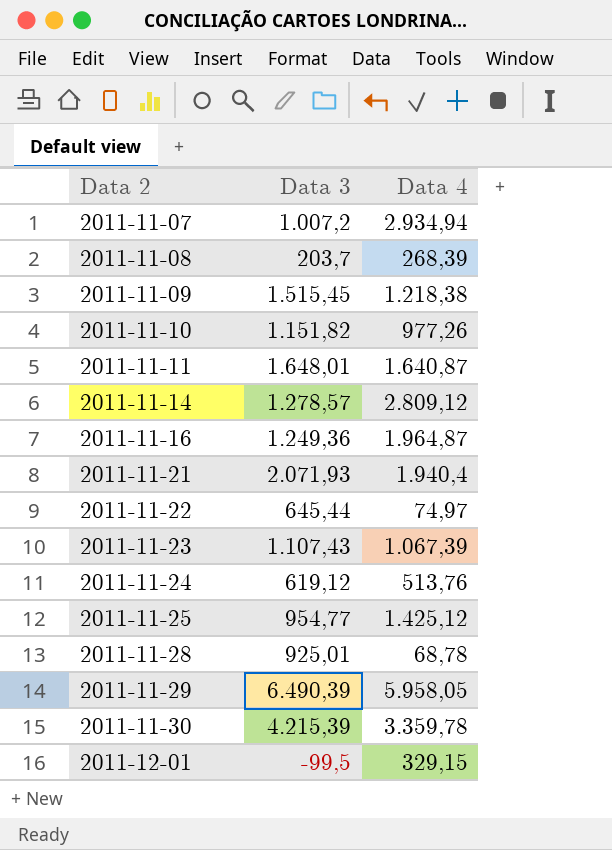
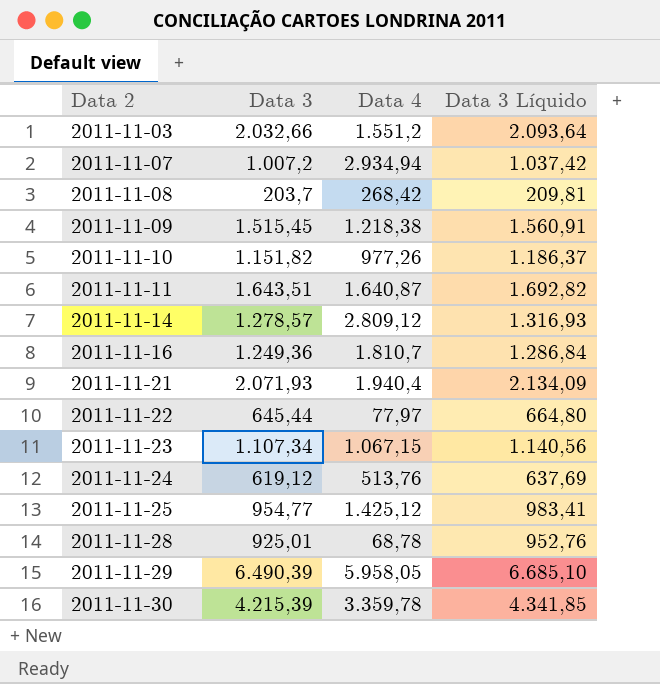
column Data 3 Líquido | formula: none -> [Data 3] * 1,03
row 2011-12-01: -99,5 | 329,15 -> none
row 2011-11-03: none -> 2.032,66 | 1.551,2 | 2.093,64
2011-11-08 | Data 4: 268,39 -> 268,42
2011-11-11 | Data 3: 1.648,01 -> 1.643,51
2011-11-16 | Data 4: 1.964,87 -> 1.810,7
2011-11-22 | Data 4: 74,97 -> 77,97
2011-11-23 | Data 3: 1.107,43 -> 1.107,34
2011-11-23 | Data 4: 1.067,39 -> 1.067,15

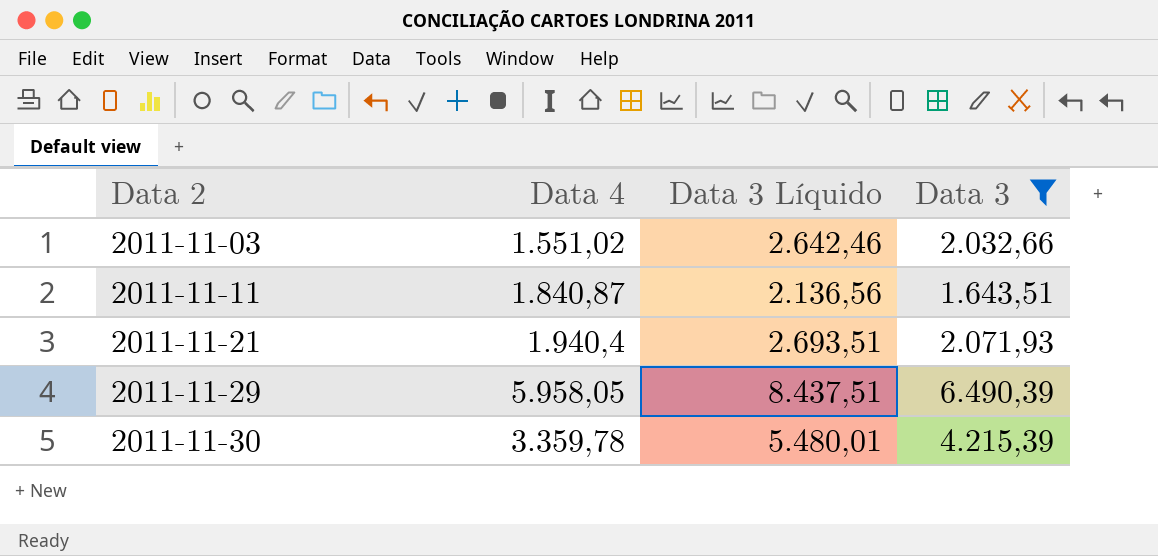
filter: none -> Data 3 >= 1.643,51
column Data 3 Líquido | formula: [Data 3] * 1,03 -> [Data 3] * 1,3
column Data 3 | position: 2 -> 4
2011-11-03 | Data 4: 1.551,2 -> 1.551,02
2011-11-11 | Data 4: 1.640,87 -> 1.840,87

